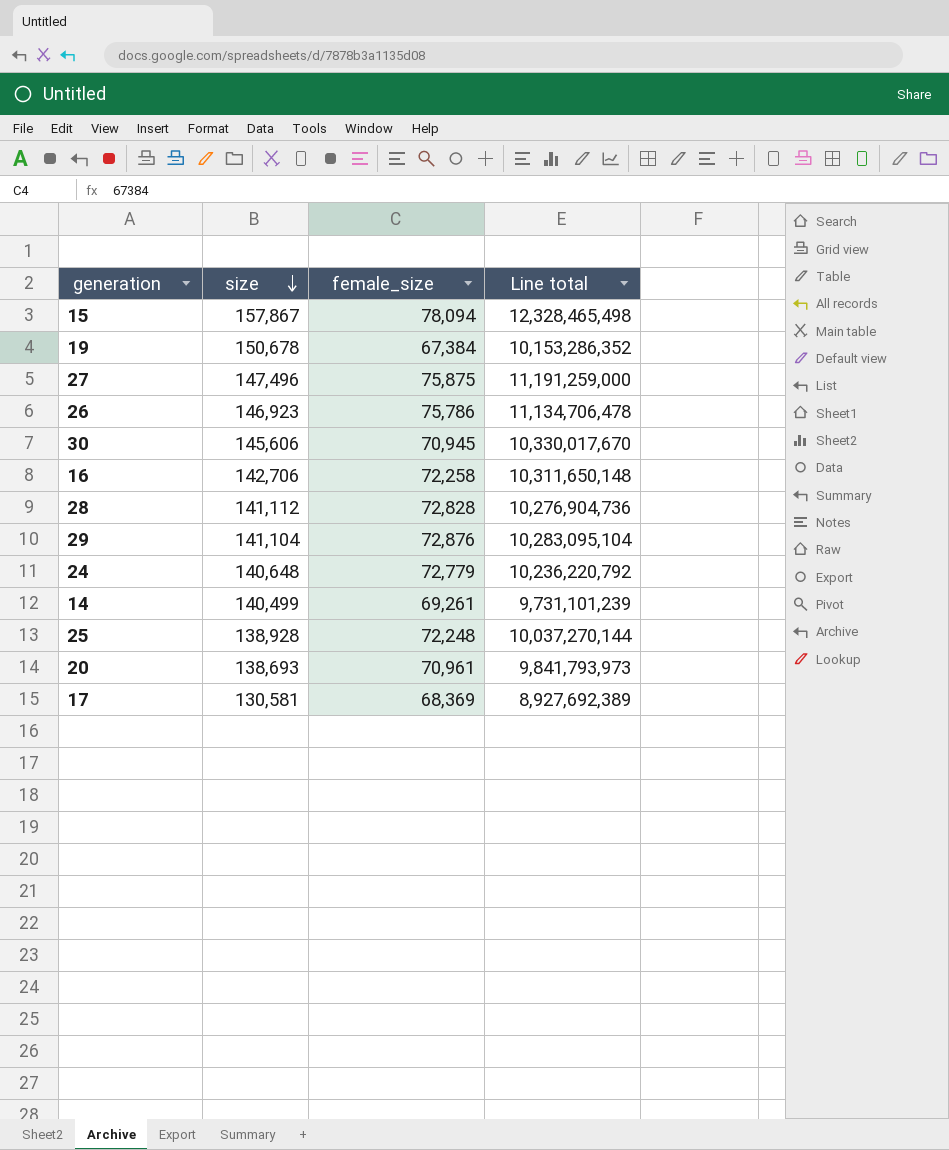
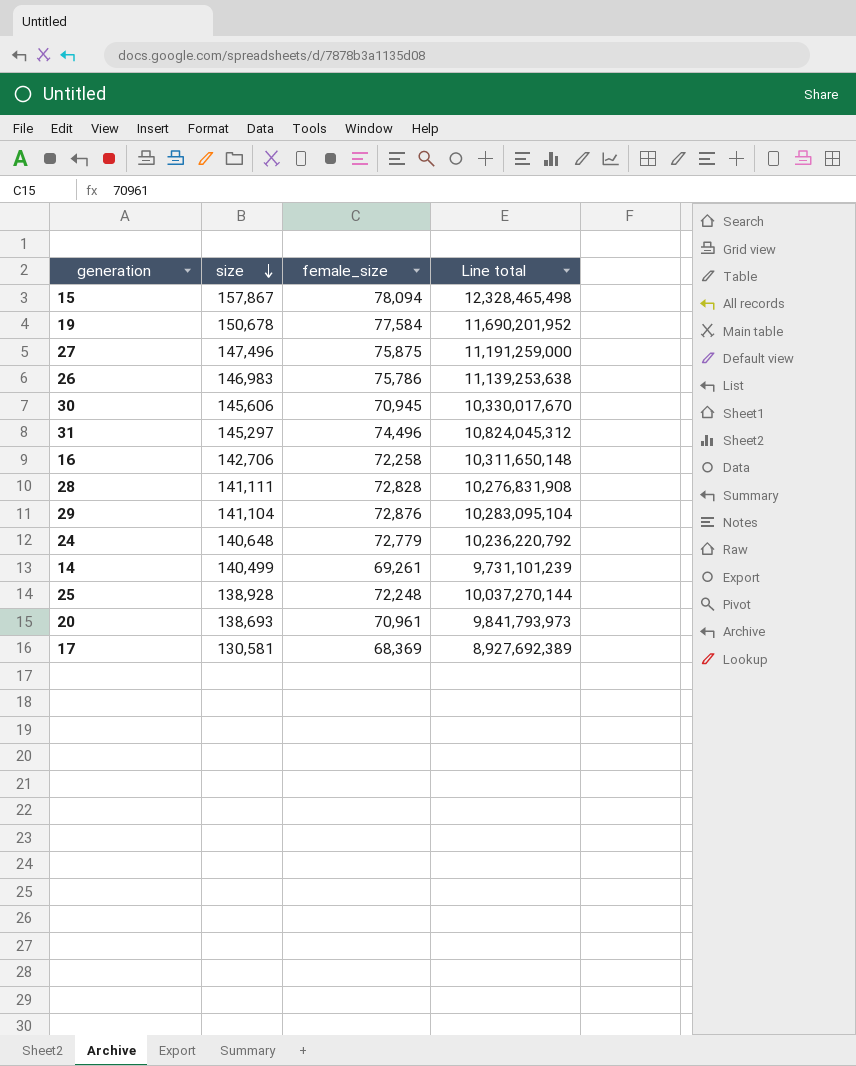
19 | female_size: 67,384 -> 77,584
19 | Line total: 10,153,286,352 -> 11,690,201,952
26 | size: 146,923 -> 146,983
26 | Line total: 11,134,706,478 -> 11,139,253,638
row 31: none -> 145,297 | 74,496 | 10,824,045,312
28 | size: 141,112 -> 141,111
28 | Line total: 10,276,904,736 -> 10,276,831,908

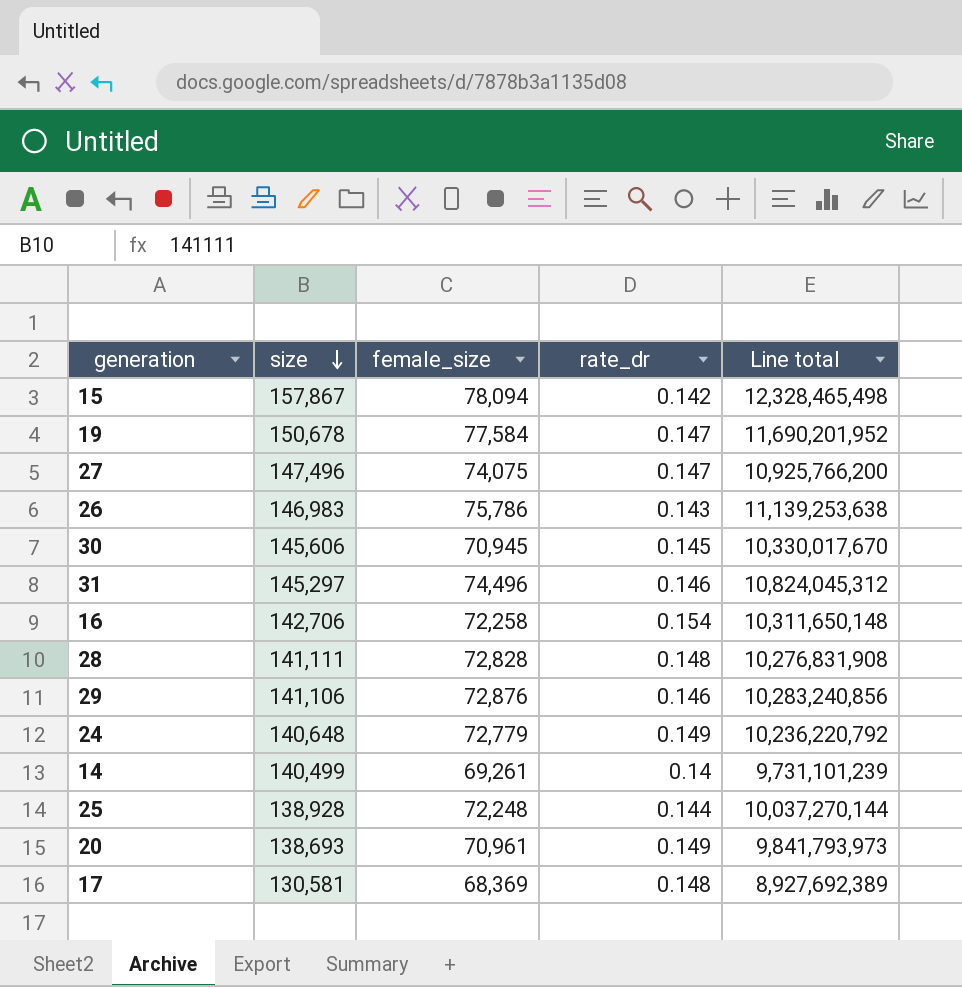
column rate_dr | position: none -> 4
27 | female_size: 75,875 -> 74,075
27 | Line total: 11,191,259,000 -> 10,925,766,200
29 | size: 141,104 -> 141,106
29 | Line total: 10,283,095,104 -> 10,283,240,856

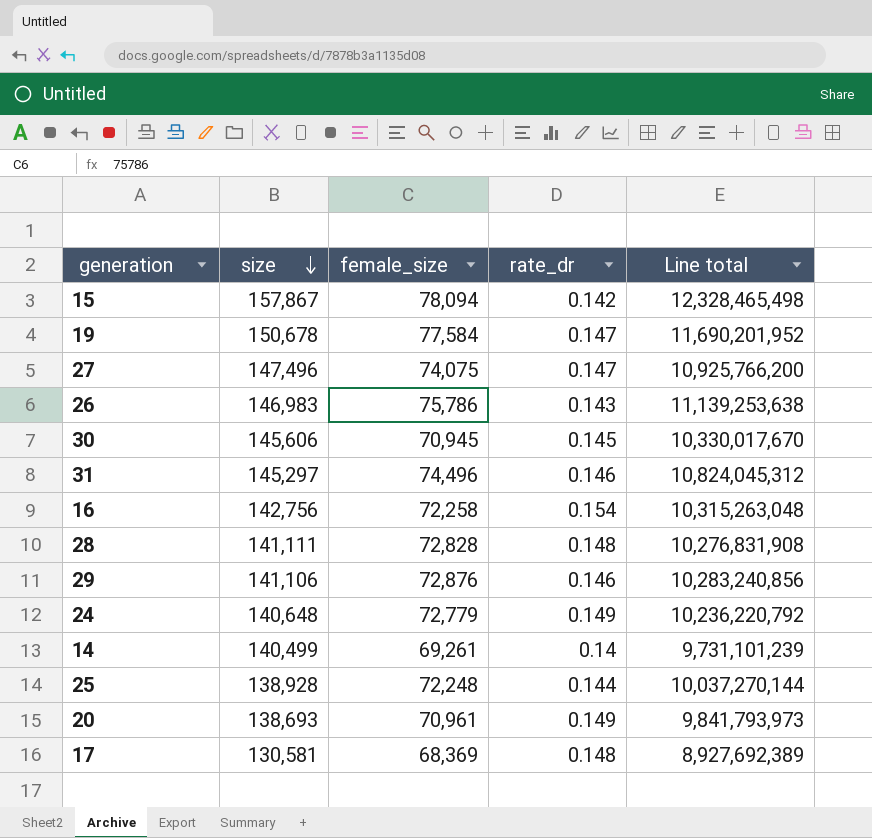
16 | size: 142,706 -> 142,756
16 | Line total: 10,311,650,148 -> 10,315,263,048

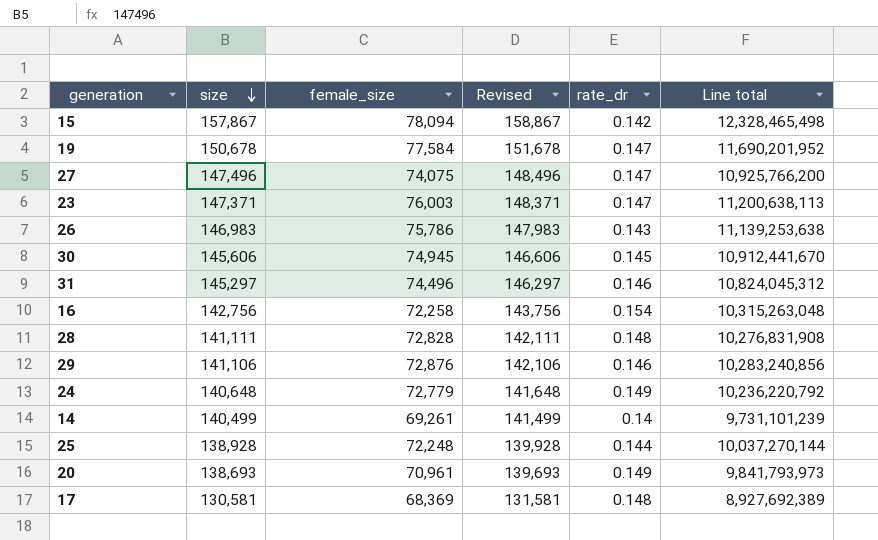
column Revised | formula: none -> [size] + 1000
row 23: none -> 147,371 | 76,003 | 148,371 | 0.147 | 11,200,638,113
30 | female_size: 70,945 -> 74,945
30 | Line total: 10,330,017,670 -> 10,912,441,670

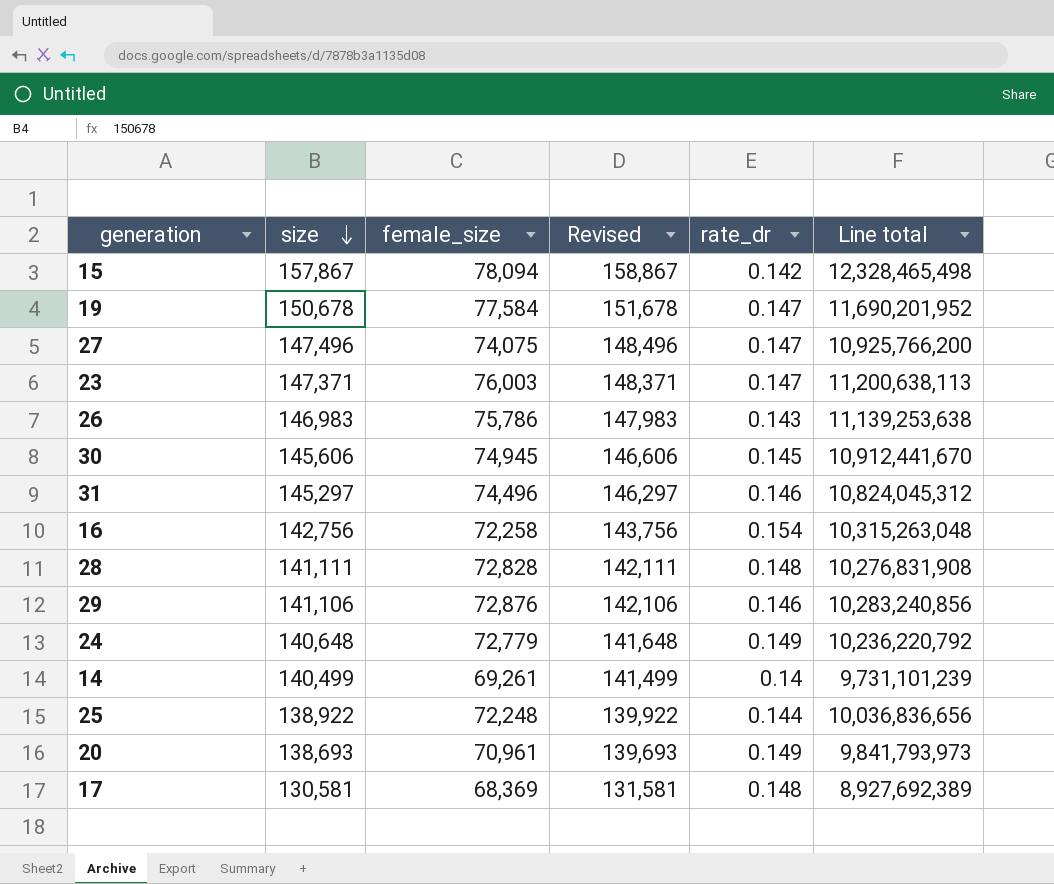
25 | size: 138,928 -> 138,922
25 | Revised: 139,928 -> 139,922
25 | Line total: 10,037,270,144 -> 10,036,836,656

